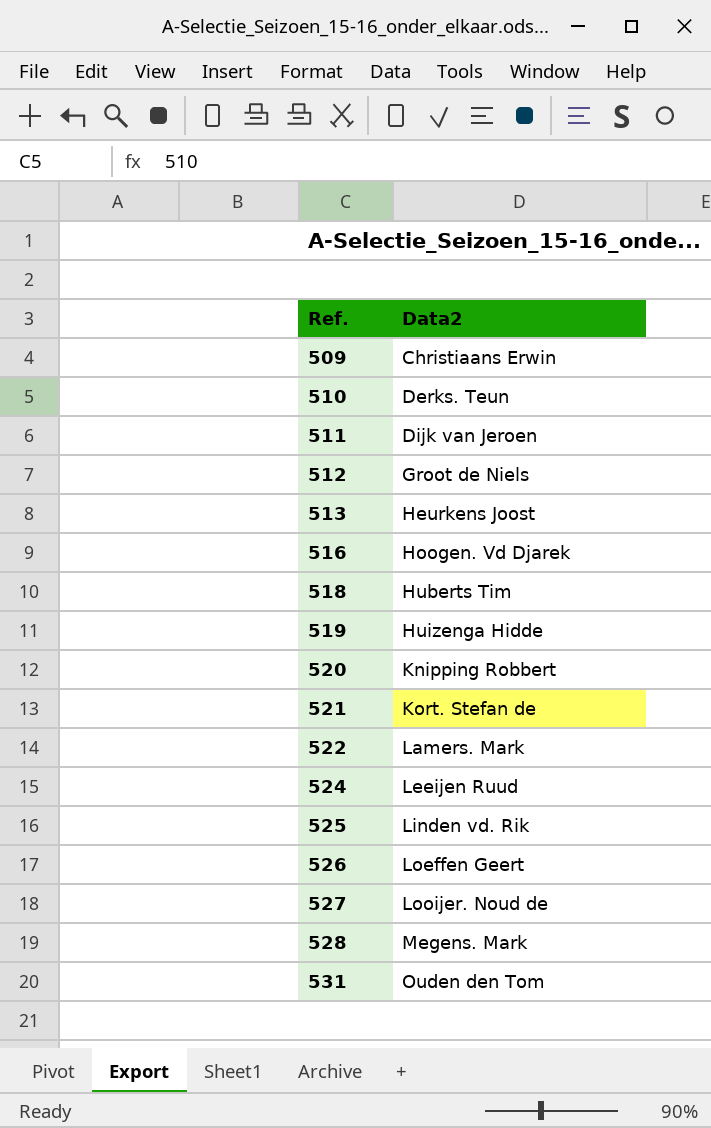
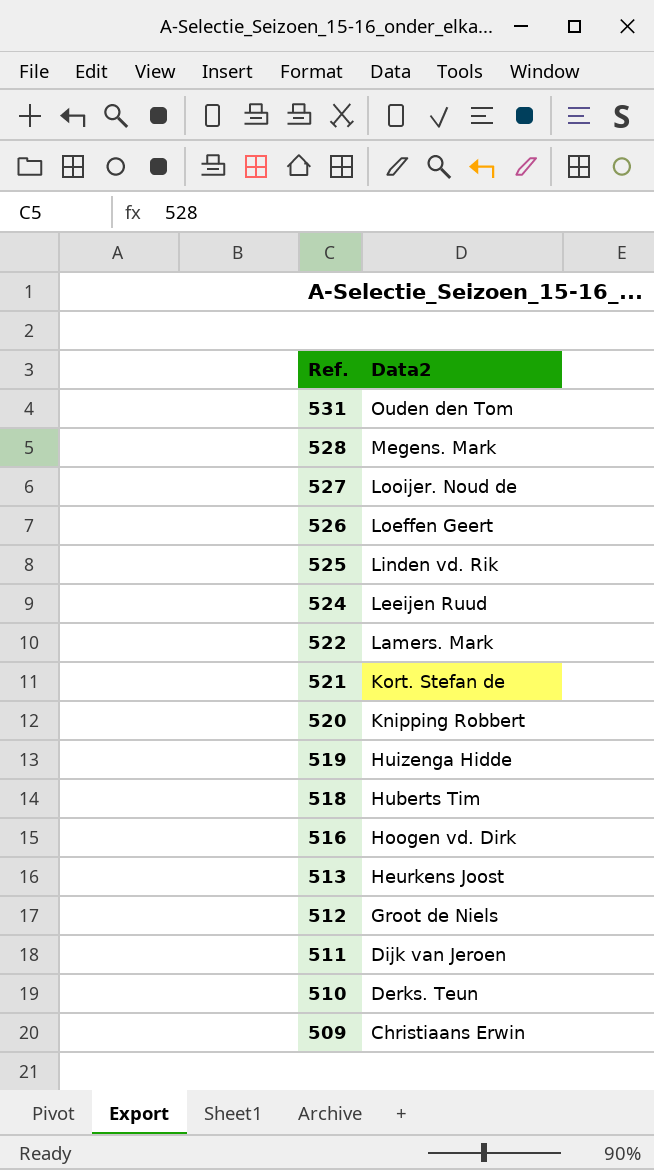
row order: Ref. ascending -> Ref. descending
516 | Data2: Hoogen. Vd Djarek -> Hoogen vd. Dirk

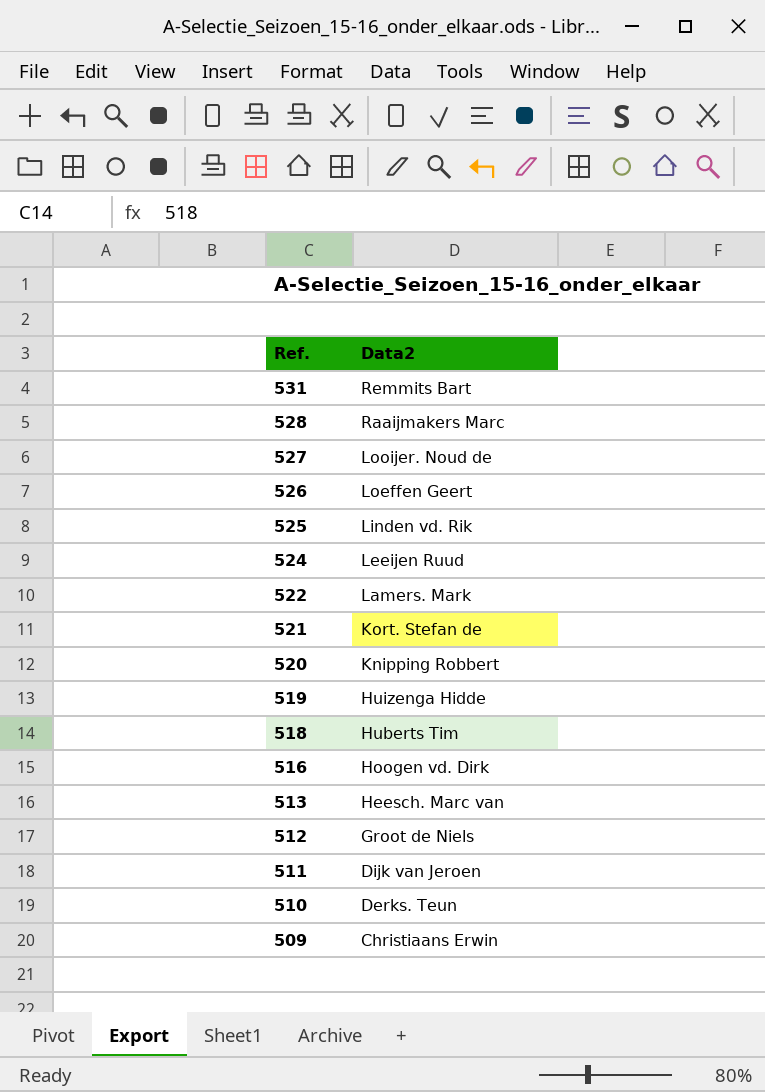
531 | Data2: Ouden den Tom -> Remmits Bart
528 | Data2: Megens. Mark -> Raaijmakers Marc
513 | Data2: Heurkens Joost -> Heesch. Marc van

